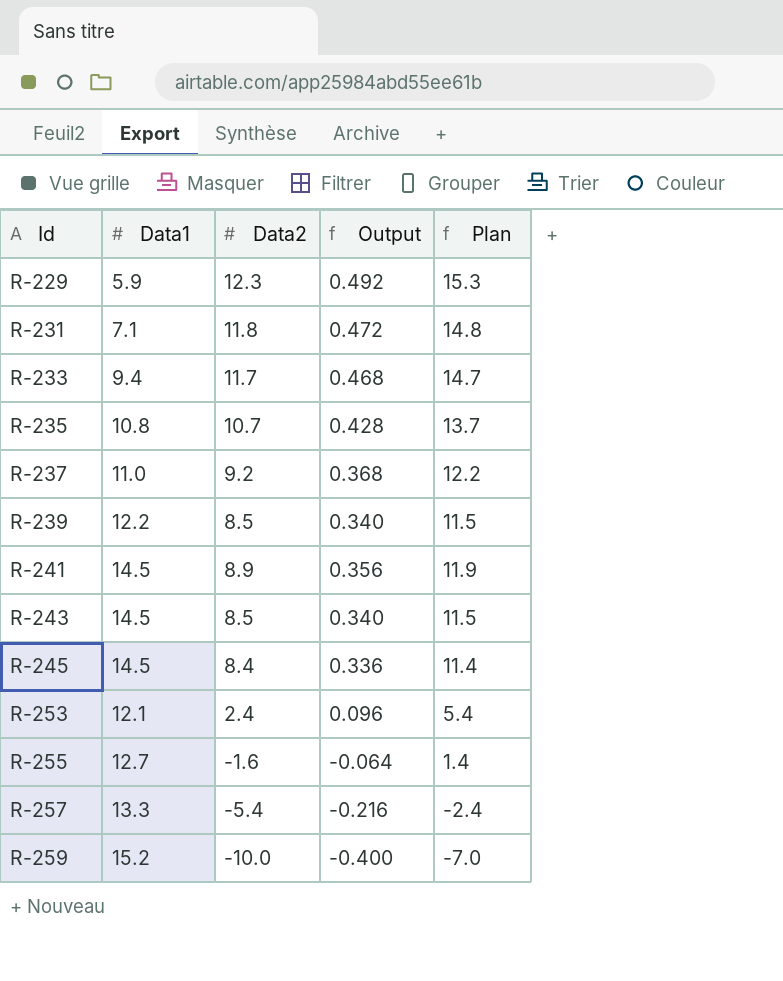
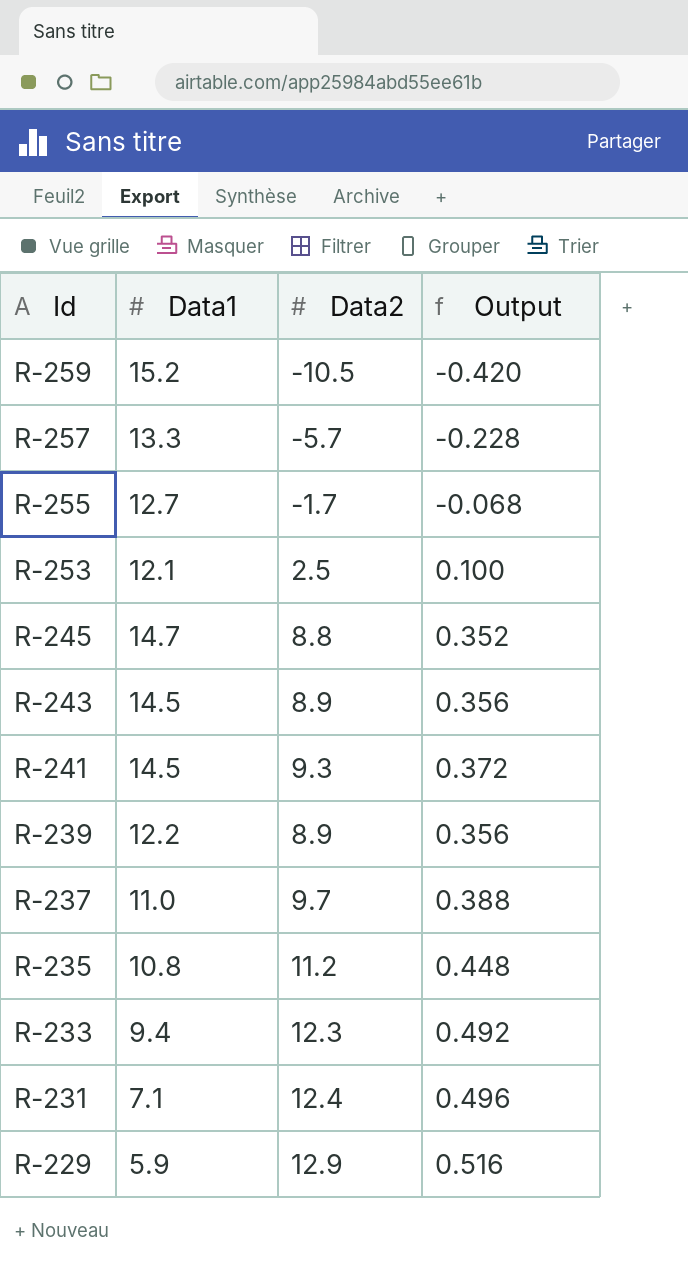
row order: Id ascending -> Id descending
column Plan | formula: [Data2] + 3 -> none
R-259 | Data2: -10.0 -> -10.5
R-259 | Output: -0.400 -> -0.420
R-257 | Data2: -5.4 -> -5.7
R-257 | Output: -0.216 -> -0.228
R-255 | Data2: -1.6 -> -1.7
R-255 | Output: -0.064 -> -0.068
R-253 | Data2: 2.4 -> 2.5
R-253 | Output: 0.096 -> 0.100
R-245 | Data1: 14.5 -> 14.7
R-245 | Data2: 8.4 -> 8.8
R-245 | Output: 0.336 -> 0.352
R-243 | Data2: 8.5 -> 8.9
R-243 | Output: 0.340 -> 0.356
R-241 | Data2: 8.9 -> 9.3
R-241 | Output: 0.356 -> 0.372
R-239 | Data2: 8.5 -> 8.9
R-239 | Output: 0.340 -> 0.356
R-237 | Data2: 9.2 -> 9.7
R-237 | Output: 0.368 -> 0.388
R-235 | Data2: 10.7 -> 11.2
R-235 | Output: 0.428 -> 0.448
R-233 | Data2: 11.7 -> 12.3
R-233 | Output: 0.468 -> 0.492
R-231 | Data2: 11.8 -> 12.4
R-231 | Output: 0.472 -> 0.496
R-229 | Data2: 12.3 -> 12.9
R-229 | Output: 0.492 -> 0.516

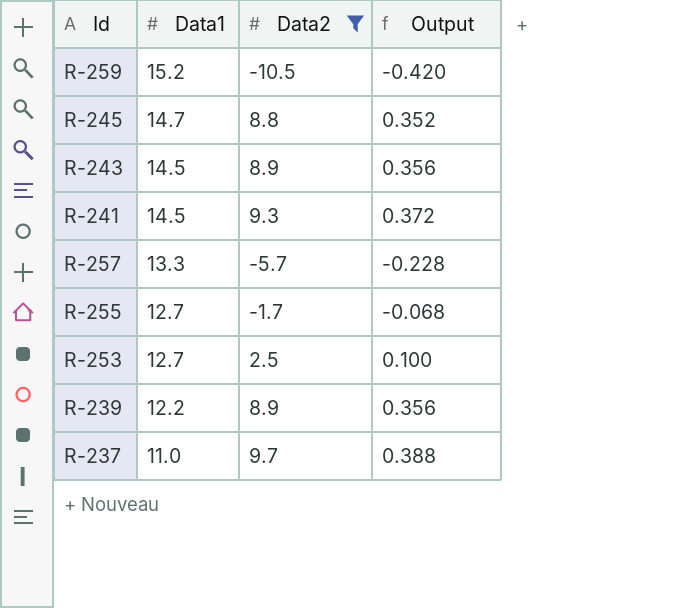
filter: none -> Data2 <= 9.7
row order: Id descending -> Data1 descending
R-253 | Data1: 12.1 -> 12.7

